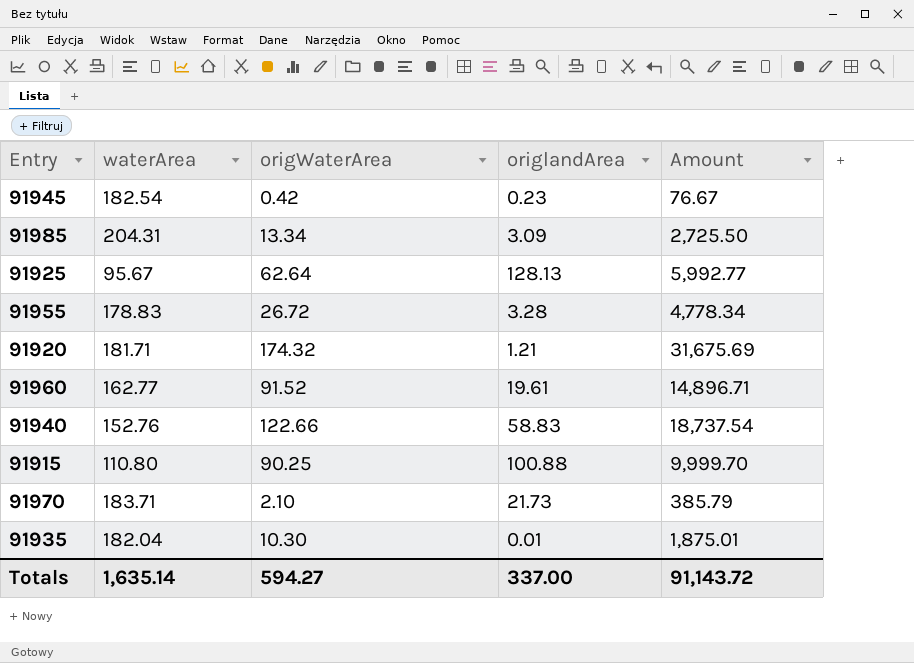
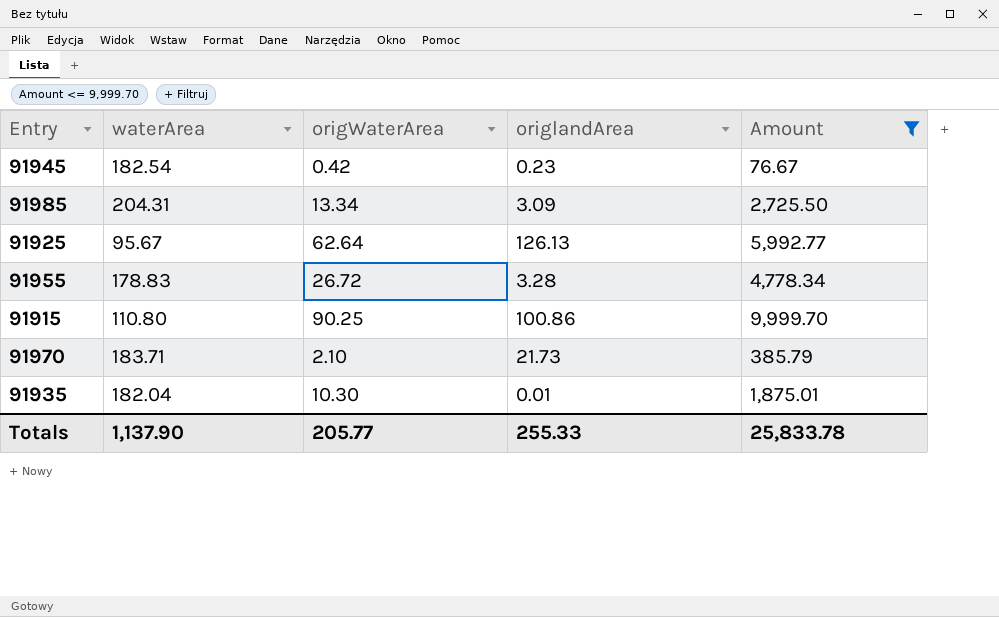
filter: none -> Amount <= 9,999.70
91925 | origlandArea: 128.13 -> 126.13
91915 | origlandArea: 100.88 -> 100.86
Totals | waterArea: 1,635.14 -> 1,137.90
Totals | origWaterArea: 594.27 -> 205.77
Totals | origlandArea: 337.00 -> 255.33
Totals | Amount: 91,143.72 -> 25,833.78

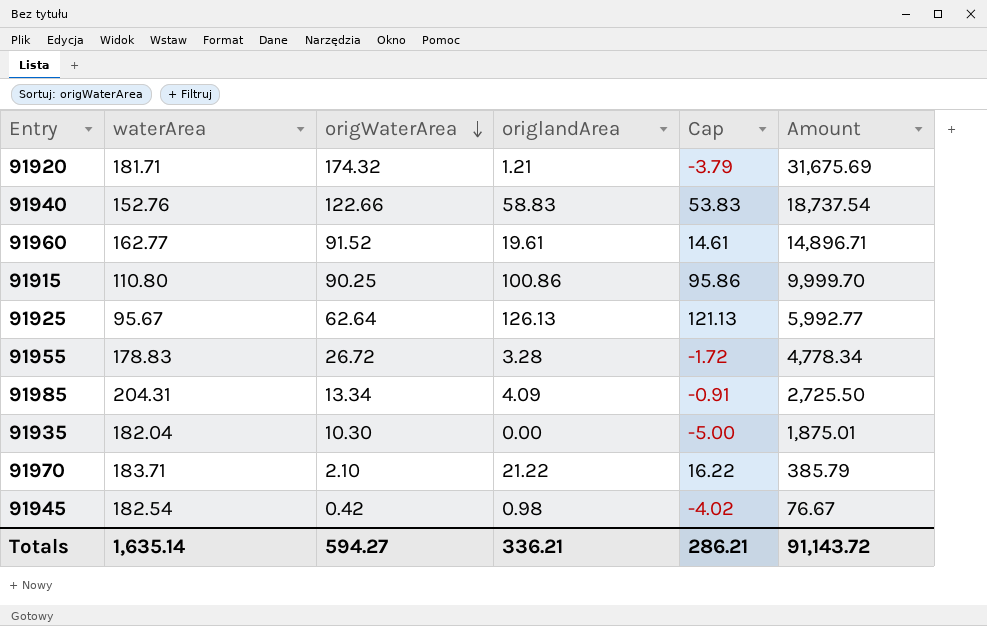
filter: Amount <= 9,999.70 -> none
row order: none -> origWaterArea descending
column Cap | formula: none -> [origlandArea] - 5
91985 | origlandArea: 3.09 -> 4.09
91935 | origlandArea: 0.01 -> 0.00
91970 | origlandArea: 21.73 -> 21.22
91945 | origlandArea: 0.23 -> 0.98
Totals | waterArea: 1,137.90 -> 1,635.14
Totals | origWaterArea: 205.77 -> 594.27
Totals | origlandArea: 255.33 -> 336.21
Totals | Amount: 25,833.78 -> 91,143.72

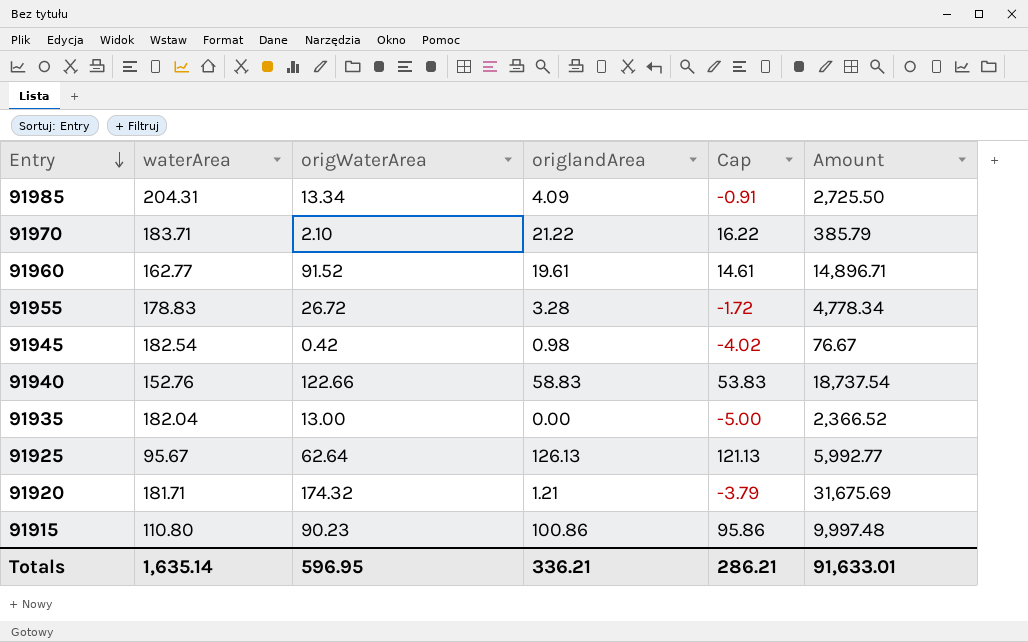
row order: origWaterArea descending -> Entry descending
91935 | origWaterArea: 10.30 -> 13.00
91935 | Amount: 1,875.01 -> 2,366.52
91915 | origWaterArea: 90.25 -> 90.23
91915 | Amount: 9,999.70 -> 9,997.48
Totals | origWaterArea: 594.27 -> 596.95
Totals | Amount: 91,143.72 -> 91,633.01

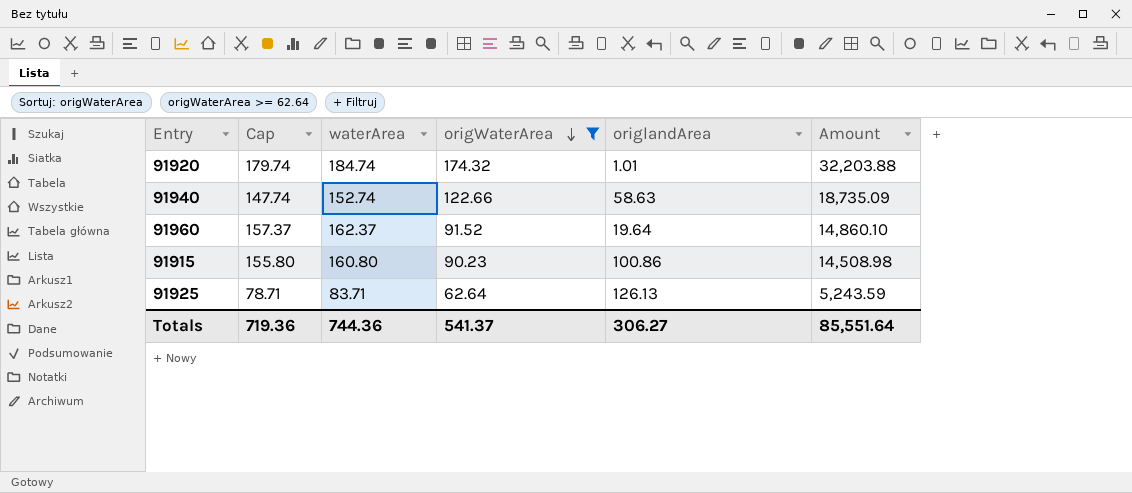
filter: none -> origWaterArea >= 62.64
row order: Entry descending -> origWaterArea descending
column Cap | formula: [origlandArea] - 5 -> [waterArea] - 5
column Cap | position: 5 -> 2
91920 | waterArea: 181.71 -> 184.74
91920 | origlandArea: 1.21 -> 1.01
91920 | Amount: 31,675.69 -> 32,203.88
91940 | waterArea: 152.76 -> 152.74
91940 | origlandArea: 58.83 -> 58.63
91940 | Amount: 18,737.54 -> 18,735.09
91960 | waterArea: 162.77 -> 162.37
91960 | origlandArea: 19.61 -> 19.64
91960 | Amount: 14,896.71 -> 14,860.10
91915 | waterArea: 110.80 -> 160.80
91915 | Amount: 9,997.48 -> 14,508.98
91925 | waterArea: 95.67 -> 83.71
91925 | Amount: 5,992.77 -> 5,243.59
Totals | Cap: 286.21 -> 719.36
Totals | waterArea: 1,635.14 -> 744.36
Totals | origWaterArea: 596.95 -> 541.37
Totals | origlandArea: 336.21 -> 306.27
Totals | Amount: 91,633.01 -> 85,551.64

